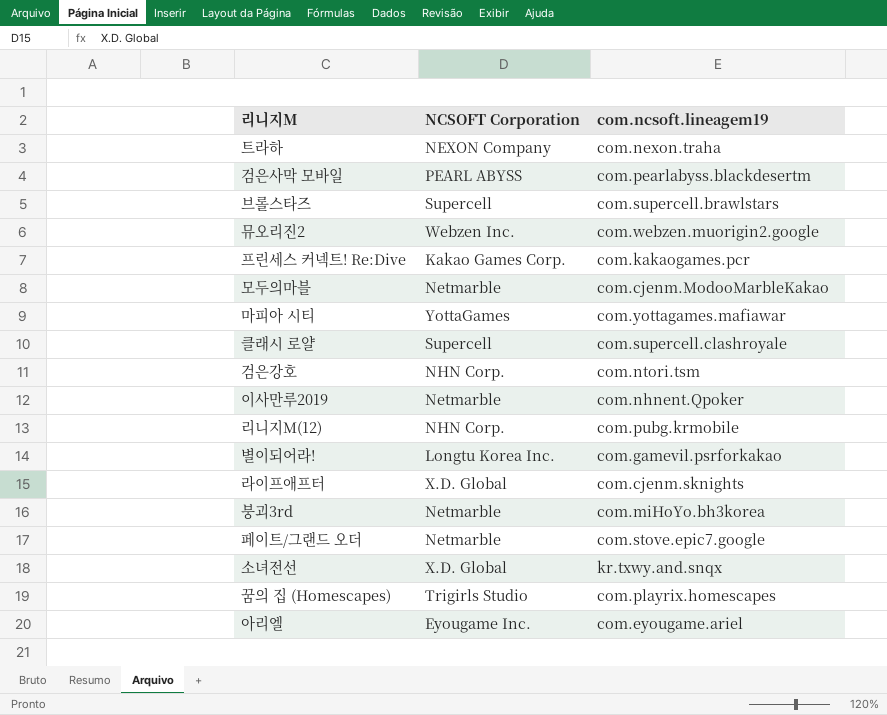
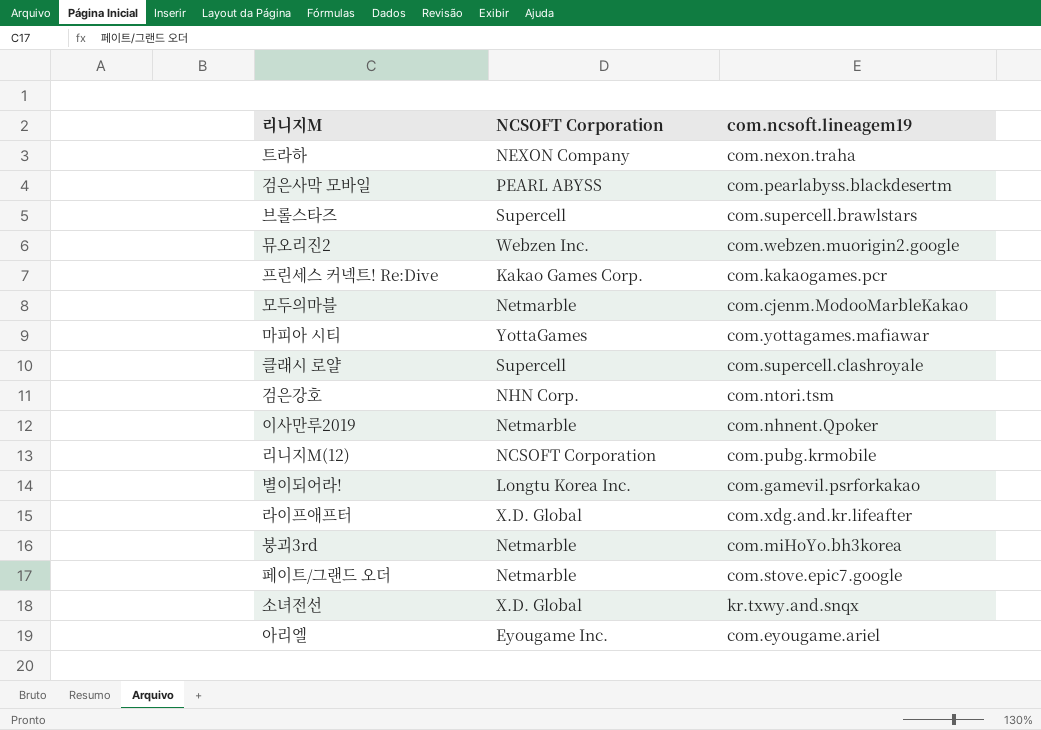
row 꿈의 집 (Homescapes): Trigirls Studio | com.playrix.homescapes -> none
리니지M(12) | NCSOFT Corporation: NHN Corp. -> NCSOFT Corporation
라이프애프터 | com.ncsoft.lineagem19: com.cjenm.sknights -> com.xdg.and.kr.lifeafter

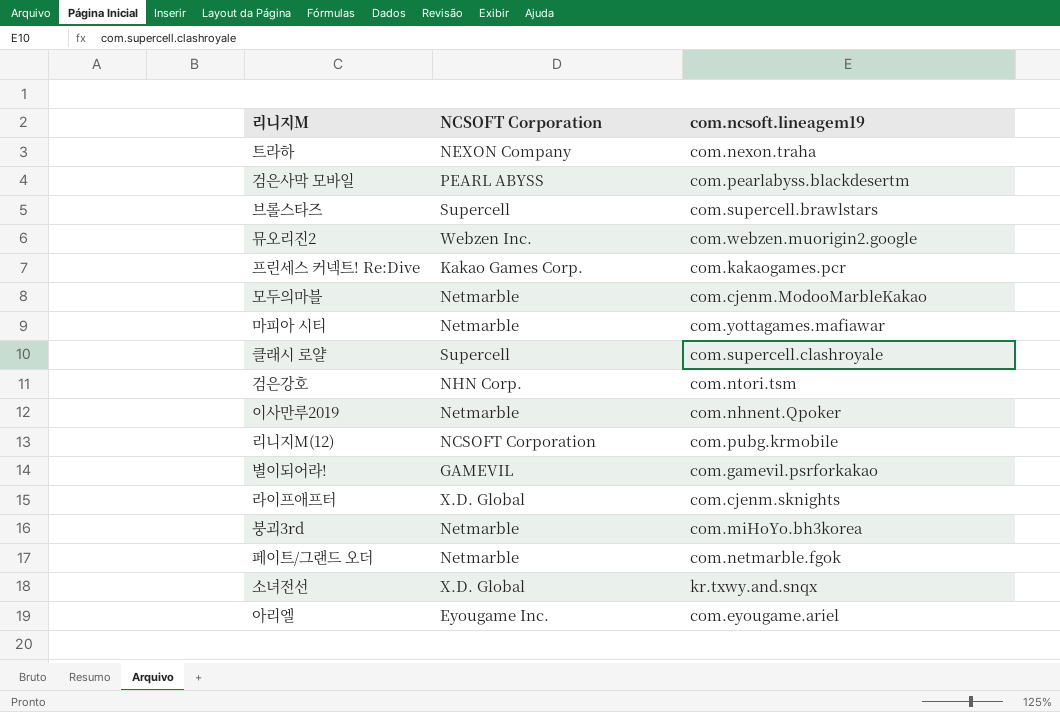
마피아 시티 | NCSOFT Corporation: YottaGames -> Netmarble
별이되어라! | NCSOFT Corporation: Longtu Korea Inc. -> GAMEVIL
라이프애프터 | com.ncsoft.lineagem19: com.xdg.and.kr.lifeafter -> com.cjenm.sknights
페이트/그랜드 오더 | com.ncsoft.lineagem19: com.stove.epic7.google -> com.netmarble.fgok

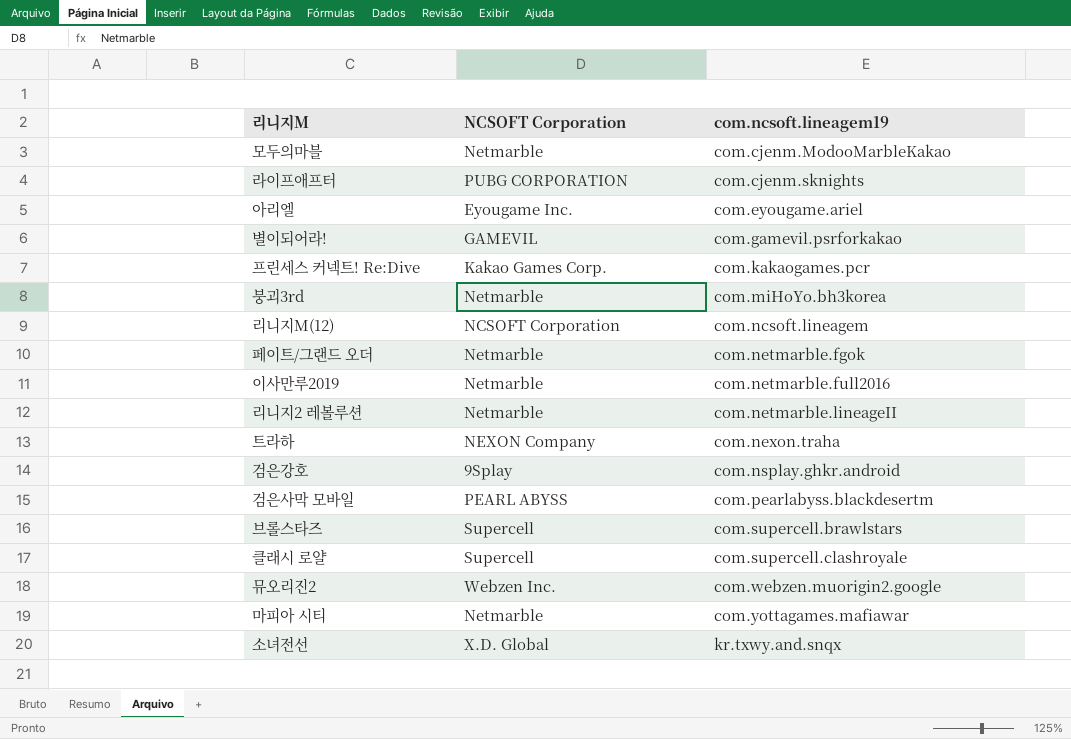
row order: none -> com.ncsoft.lineagem19 ascending
라이프애프터 | NCSOFT Corporation: X.D. Global -> PUBG CORPORATION
리니지M(12) | com.ncsoft.lineagem19: com.pubg.krmobile -> com.ncsoft.lineagem
이사만루2019 | com.ncsoft.lineagem19: com.nhnent.Qpoker -> com.netmarble.full2016
row 리니지2 레볼루션: none -> Netmarble | com.netmarble.lineageII
검은강호 | NCSOFT Corporation: NHN Corp. -> 9Splay
검은강호 | com.ncsoft.lineagem19: com.ntori.tsm -> com.nsplay.ghkr.android

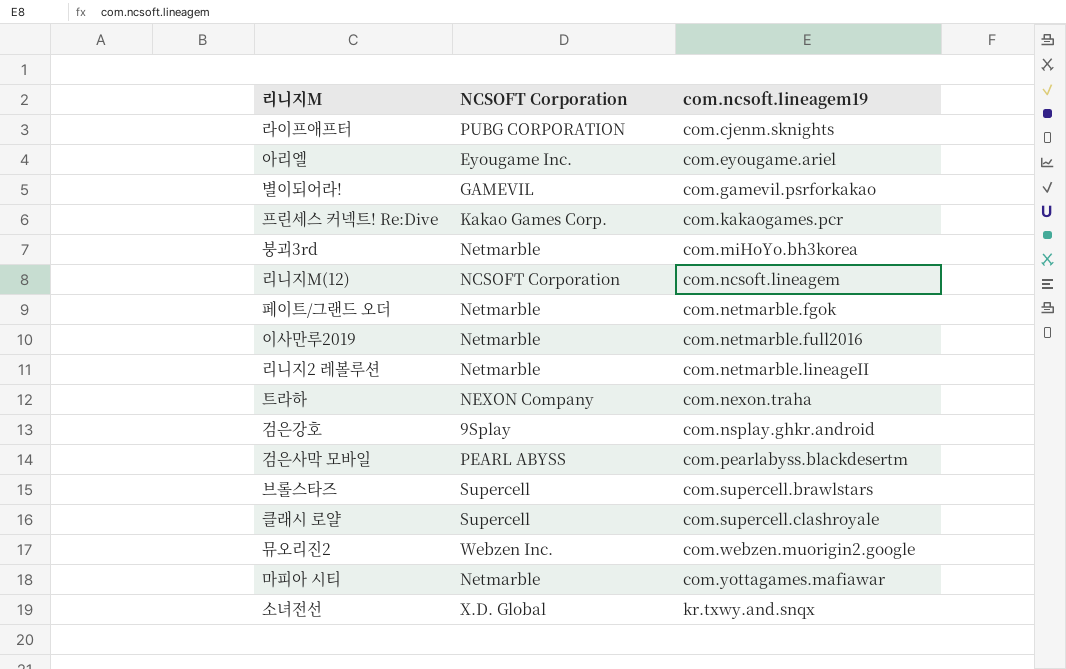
row 모두의마블: Netmarble | com.cjenm.ModooMarbleKakao -> none

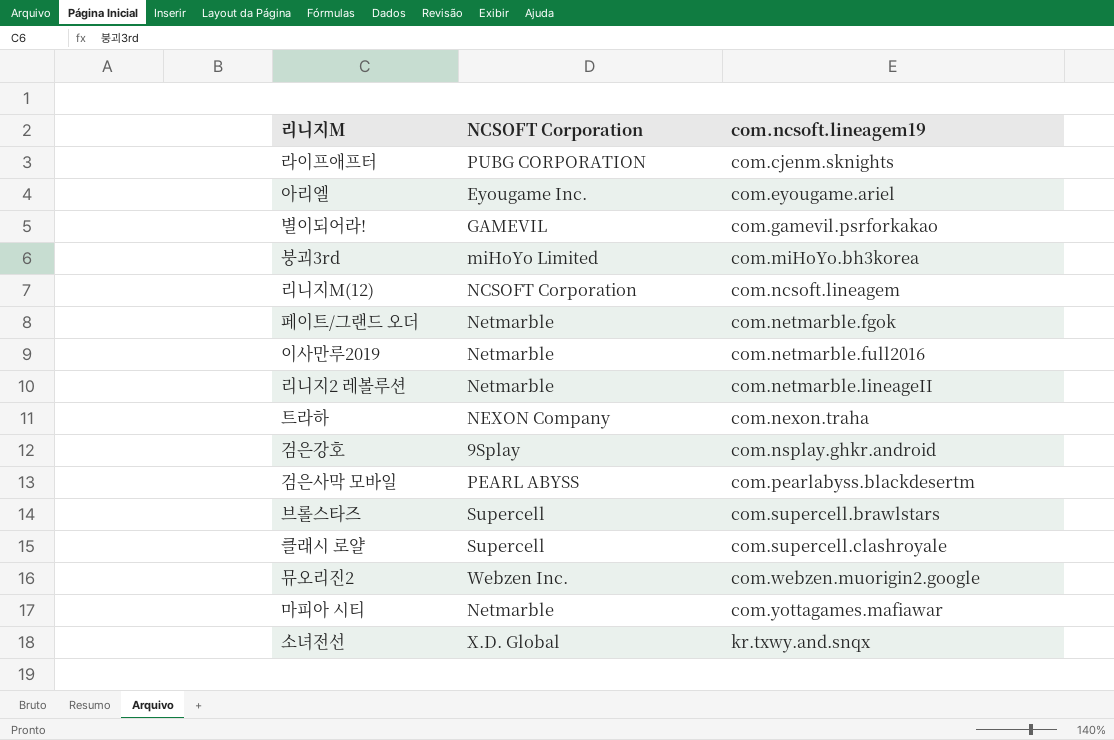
row 프린세스 커넥트! Re:Dive: Kakao Games Corp. | com.kakaogames.pcr -> none
붕괴3rd | NCSOFT Corporation: Netmarble -> miHoYo Limited

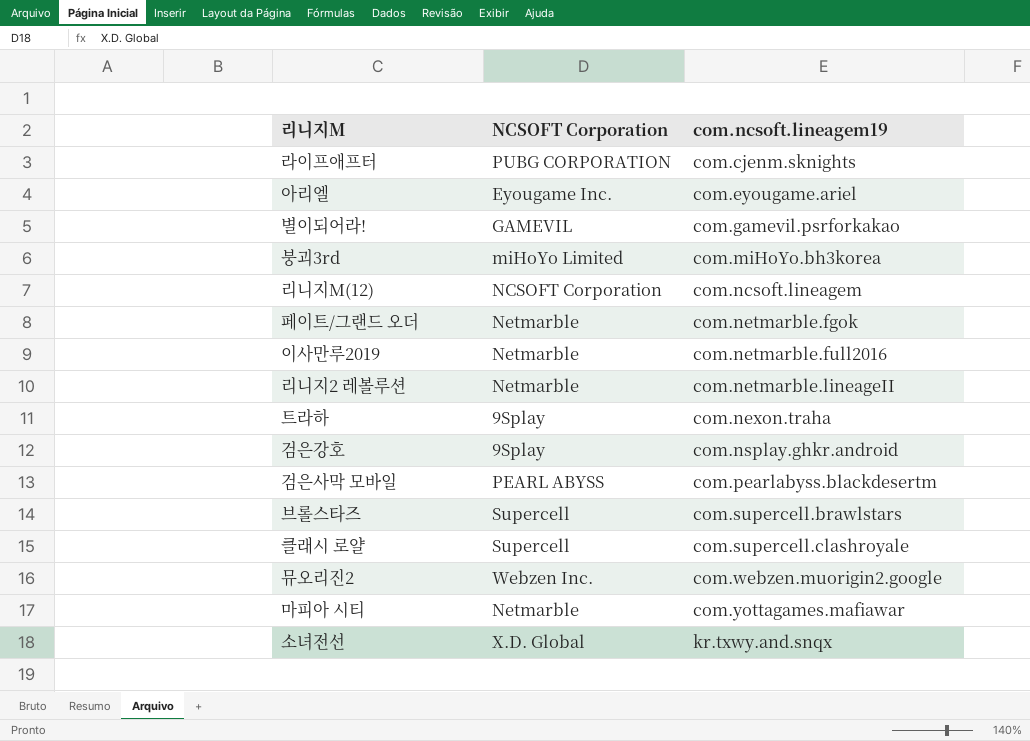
트라하 | NCSOFT Corporation: NEXON Company -> 9Splay

